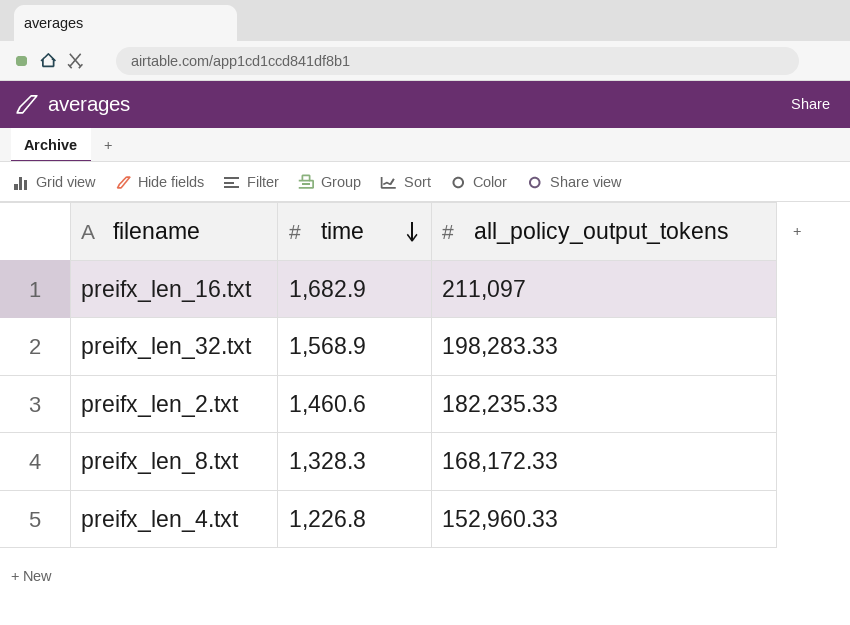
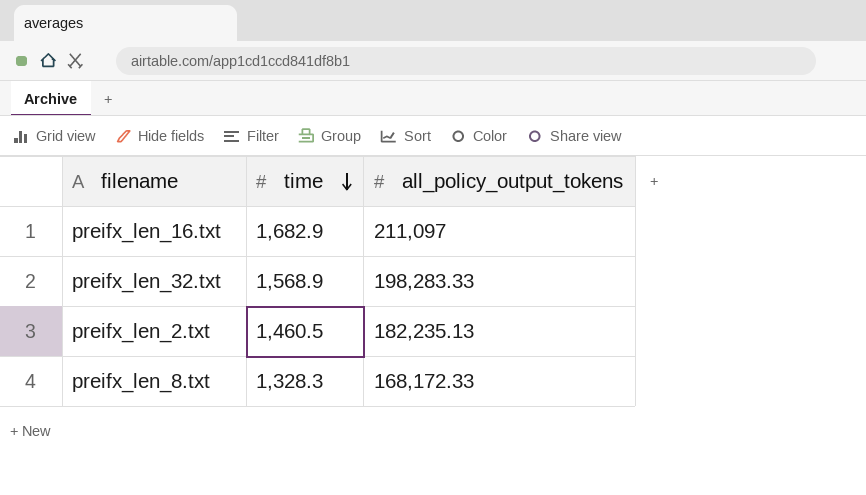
row preifx_len_4.txt: 1,226.8 | 152,960.33 -> none
preifx_len_2.txt | time: 1,460.6 -> 1,460.5
preifx_len_2.txt | all_policy_output_tokens: 182,235.33 -> 182,235.13

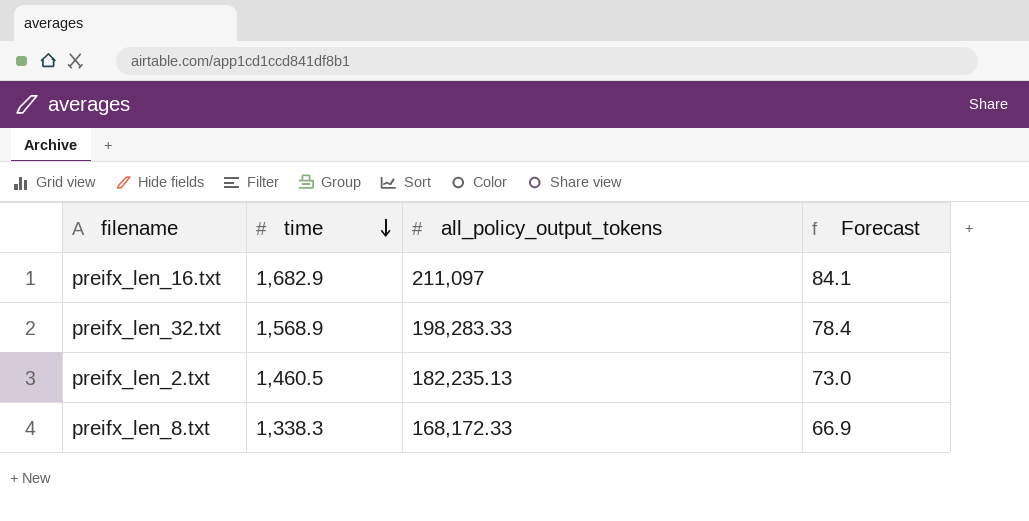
column Forecast | formula: none -> [time] * 0.05
preifx_len_8.txt | time: 1,328.3 -> 1,338.3

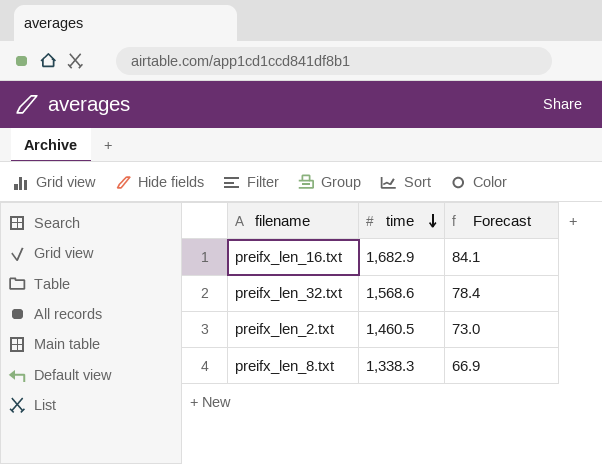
column all_policy_output_tokens | position: 3 -> none
preifx_len_32.txt | time: 1,568.9 -> 1,568.6

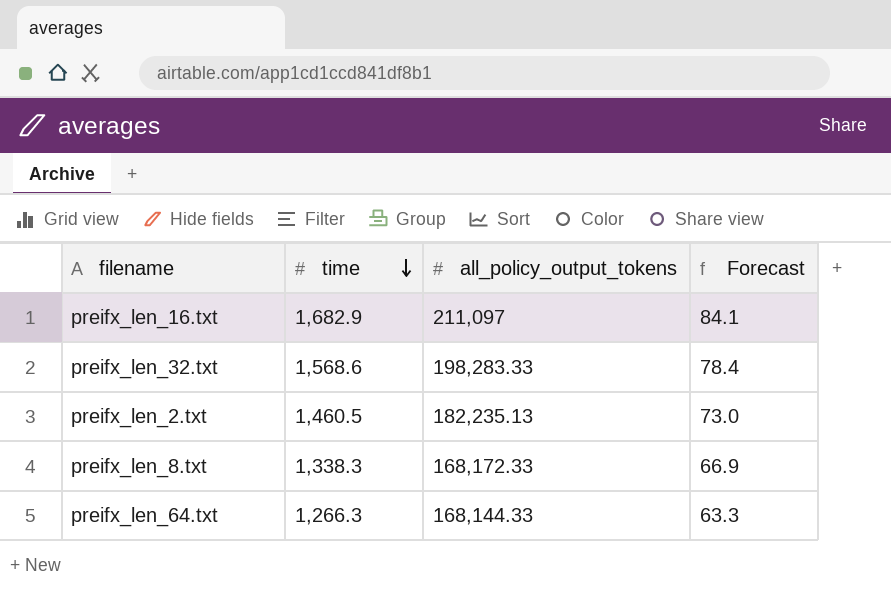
column all_policy_output_tokens | position: none -> 3
row preifx_len_64.txt: none -> 1,266.3 | 168,144.33 | 63.3

